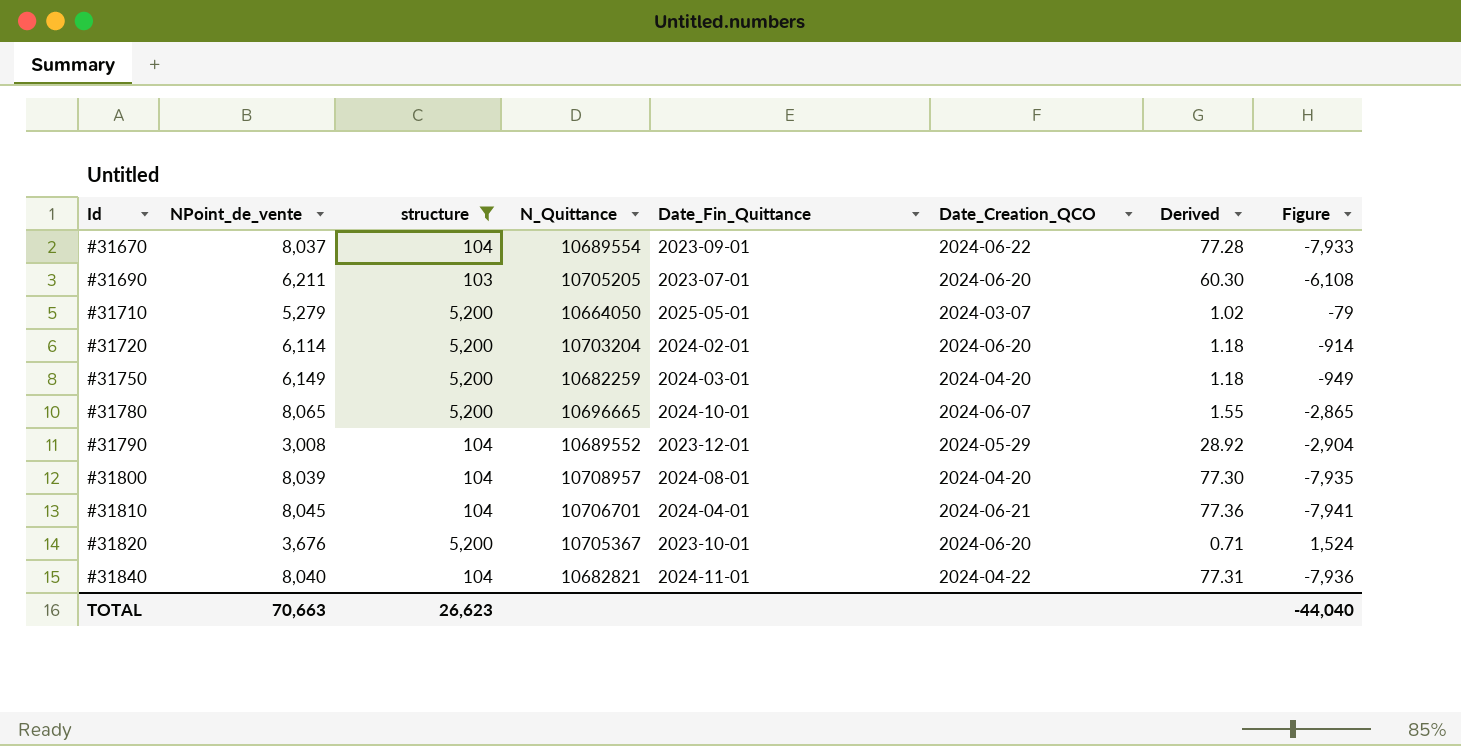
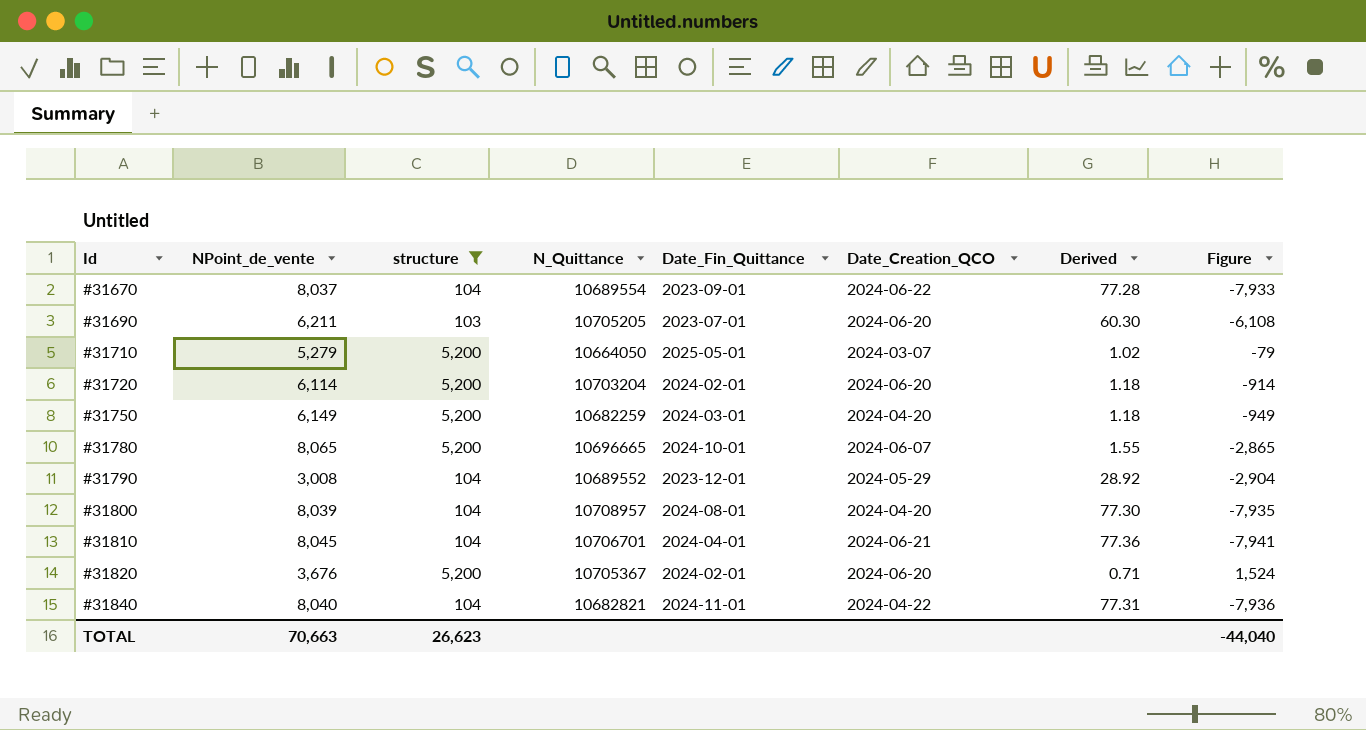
#31820 | Date_Fin_Quittance: 2023-10-01 -> 2024-02-01

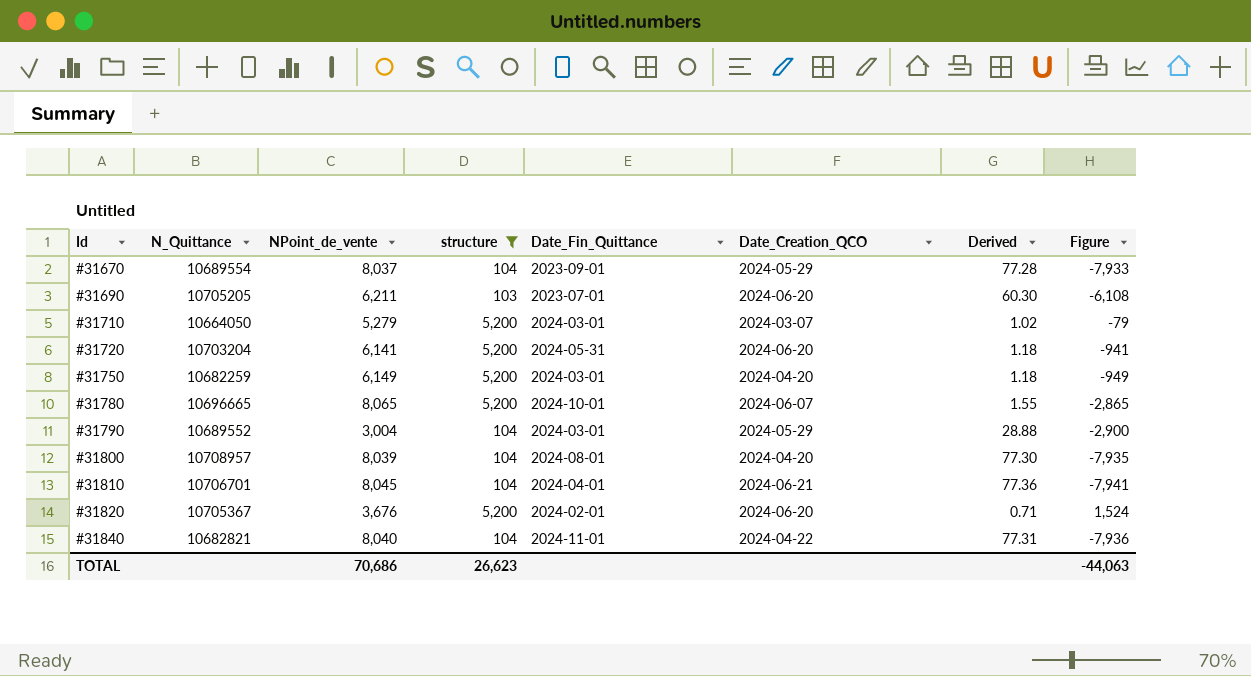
column N_Quittance | position: 4 -> 2
#31670 | Date_Creation_QCO: 2024-06-22 -> 2024-05-29
#31710 | Date_Fin_Quittance: 2025-05-01 -> 2024-03-01
#31720 | NPoint_de_vente: 6,114 -> 6,141
#31720 | Date_Fin_Quittance: 2024-02-01 -> 2024-05-31
#31720 | Figure: -914 -> -941
#31790 | NPoint_de_vente: 3,008 -> 3,004
#31790 | Date_Fin_Quittance: 2023-12-01 -> 2024-03-01
#31790 | Derived: 28.92 -> 28.88
#31790 | Figure: -2,904 -> -2,900
TOTAL | NPoint_de_vente: 70,663 -> 70,686
TOTAL | Figure: -44,040 -> -44,063

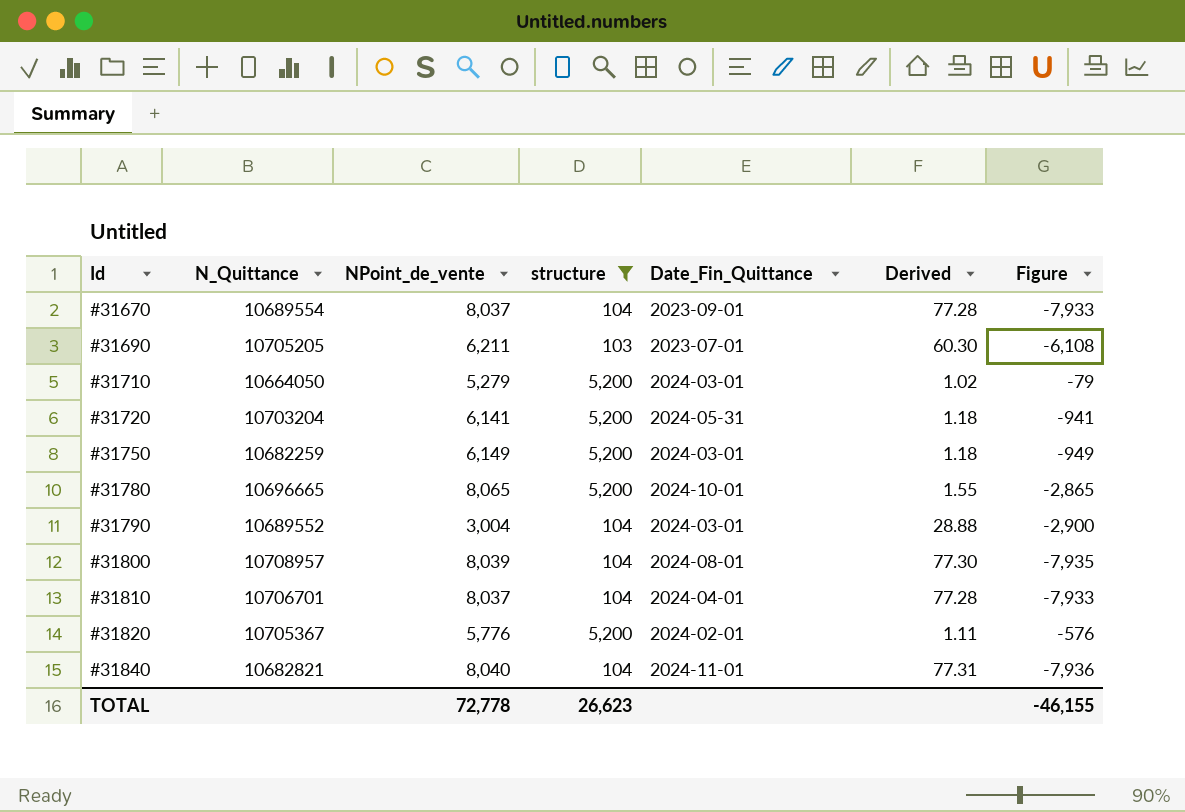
column Date_Creation_QCO | position: 6 -> none
#31810 | NPoint_de_vente: 8,045 -> 8,037
#31810 | Derived: 77.36 -> 77.28
#31810 | Figure: -7,941 -> -7,933
#31820 | NPoint_de_vente: 3,676 -> 5,776
#31820 | Derived: 0.71 -> 1.11
#31820 | Figure: 1,524 -> -576
TOTAL | NPoint_de_vente: 70,686 -> 72,778
TOTAL | Figure: -44,063 -> -46,155

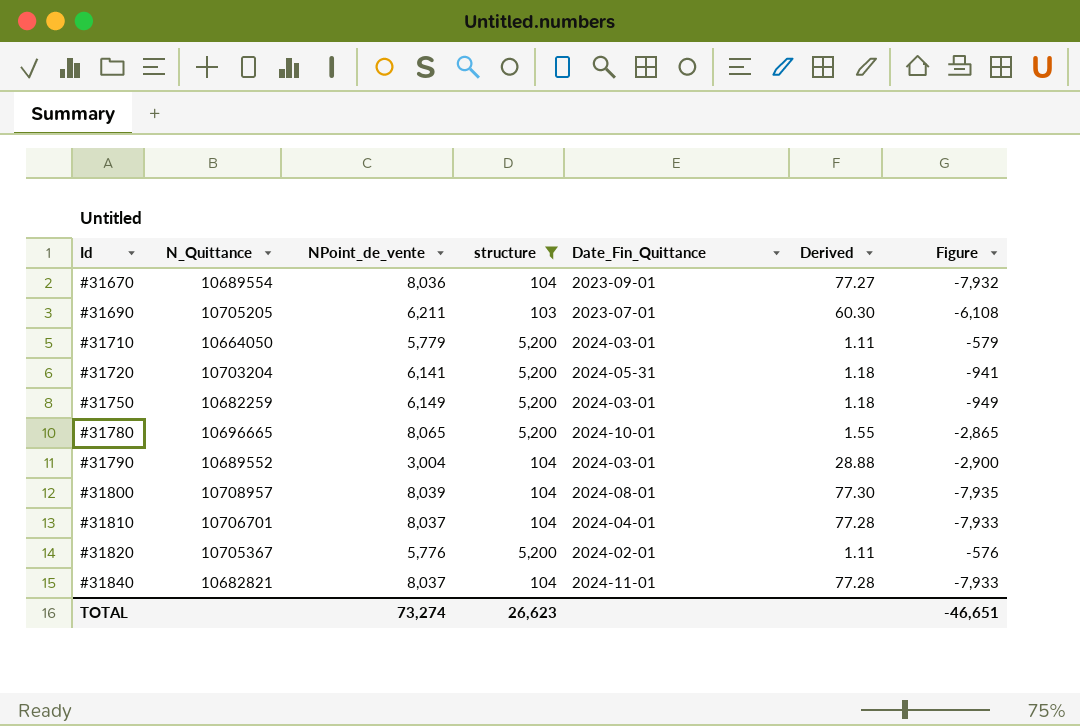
#31670 | NPoint_de_vente: 8,037 -> 8,036
#31670 | Derived: 77.28 -> 77.27
#31670 | Figure: -7,933 -> -7,932
#31710 | NPoint_de_vente: 5,279 -> 5,779
#31710 | Derived: 1.02 -> 1.11
#31710 | Figure: -79 -> -579
#31840 | NPoint_de_vente: 8,040 -> 8,037
#31840 | Derived: 77.31 -> 77.28
#31840 | Figure: -7,936 -> -7,933
TOTAL | NPoint_de_vente: 72,778 -> 73,274
TOTAL | Figure: -46,155 -> -46,651

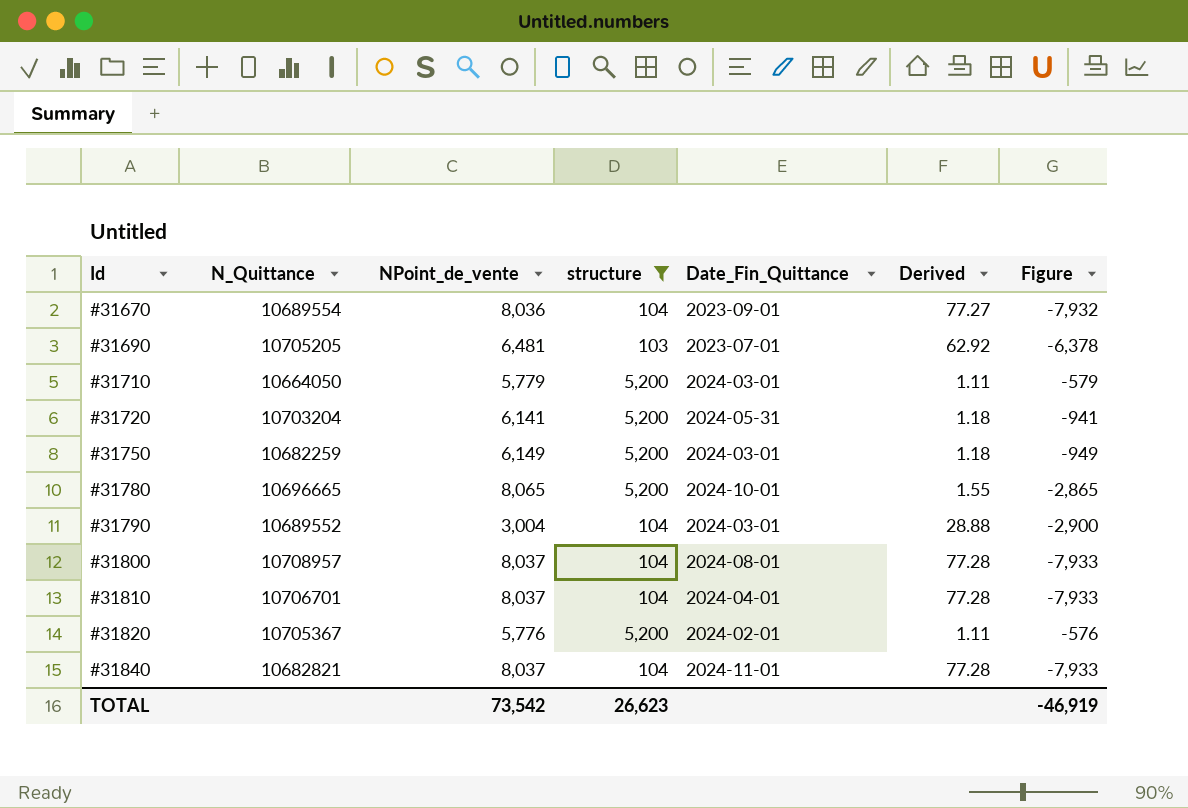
#31690 | NPoint_de_vente: 6,211 -> 6,481
#31690 | Derived: 60.30 -> 62.92
#31690 | Figure: -6,108 -> -6,378
#31800 | NPoint_de_vente: 8,039 -> 8,037
#31800 | Derived: 77.30 -> 77.28
#31800 | Figure: -7,935 -> -7,933
TOTAL | NPoint_de_vente: 73,274 -> 73,542
TOTAL | Figure: -46,651 -> -46,919

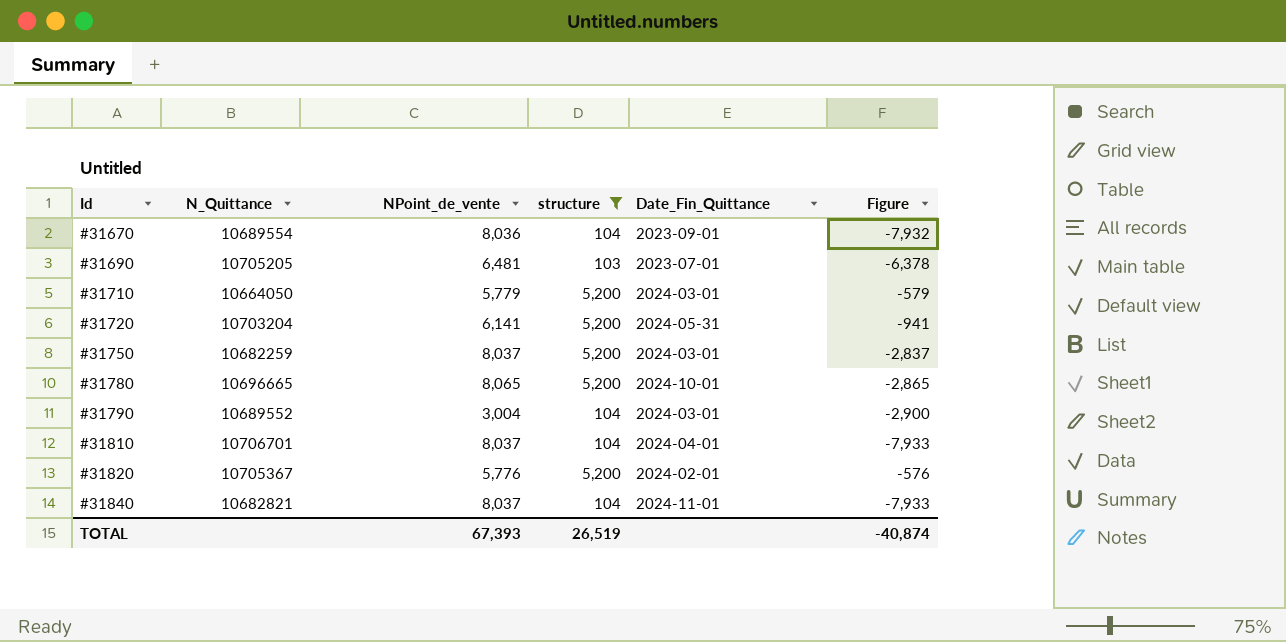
column Derived | formula: [NPoint_de_vente] / [structure] -> none
row #31800: 10708957 | 8,037 | 104 | 2024-08-01 | 77.28 | -7,933 -> none
#31750 | NPoint_de_vente: 6,149 -> 8,037
#31750 | Figure: -949 -> -2,837
TOTAL | NPoint_de_vente: 73,542 -> 67,393
TOTAL | structure: 26,623 -> 26,519
TOTAL | Figure: -46,919 -> -40,874

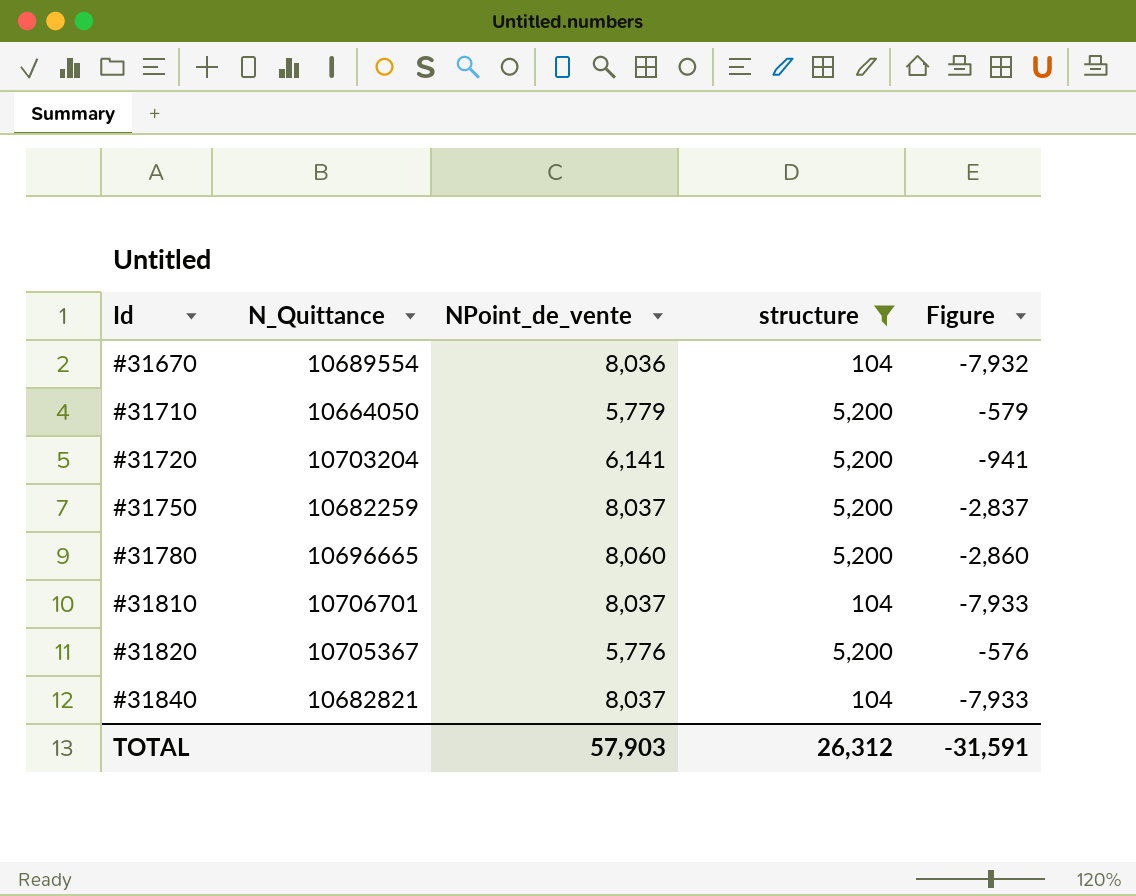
column Date_Fin_Quittance | position: 5 -> none
row #31690: 10705205 | 6,481 | 103 | 2023-07-01 | -6,378 -> none
row #31790: 10689552 | 3,004 | 104 | 2024-03-01 | -2,900 -> none
#31780 | NPoint_de_vente: 8,065 -> 8,060
#31780 | Figure: -2,865 -> -2,860
TOTAL | NPoint_de_vente: 67,393 -> 57,903
TOTAL | structure: 26,519 -> 26,312
TOTAL | Figure: -40,874 -> -31,591

